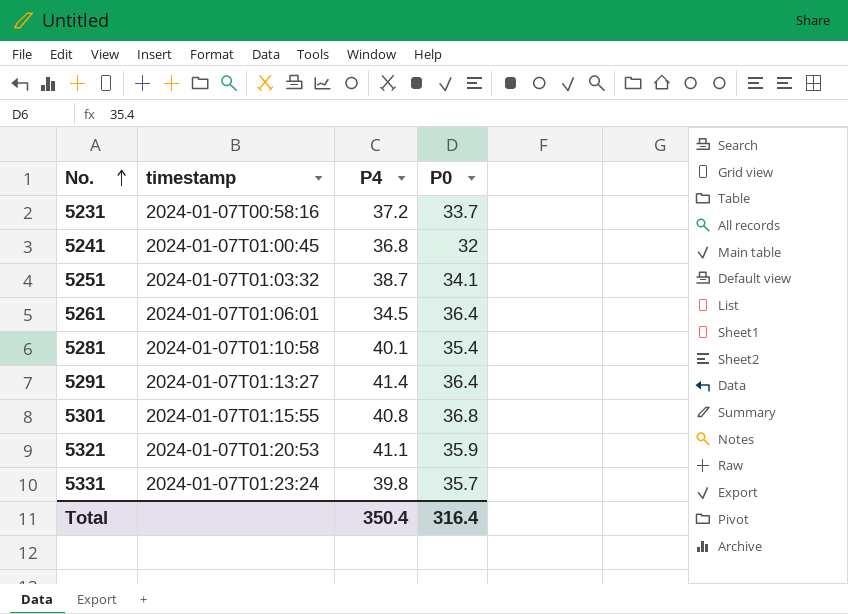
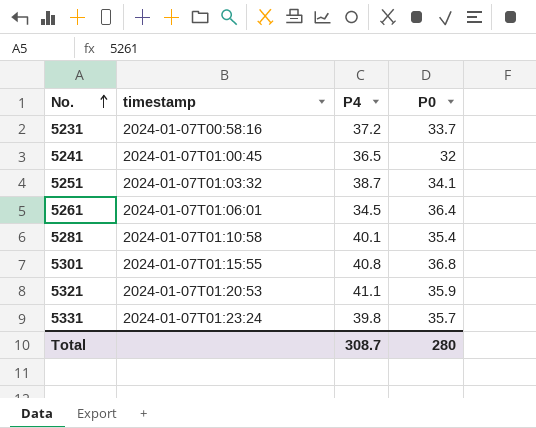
row 5291: 2024-01-07T01:13:27 | 41.4 | 36.4 -> none
5241 | P4: 36.8 -> 36.5
Total | P4: 350.4 -> 308.7
Total | P0: 316.4 -> 280

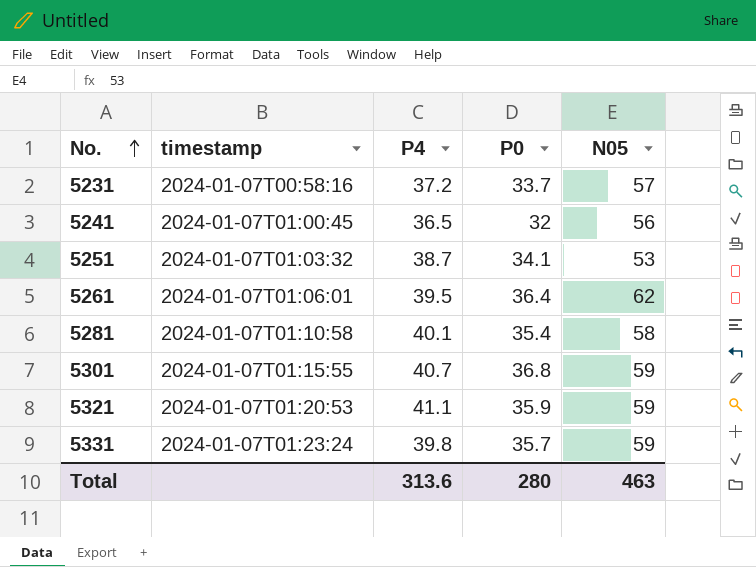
column N05 | position: none -> 5
5261 | P4: 34.5 -> 39.5
5301 | P4: 40.8 -> 40.7
Total | P4: 308.7 -> 313.6

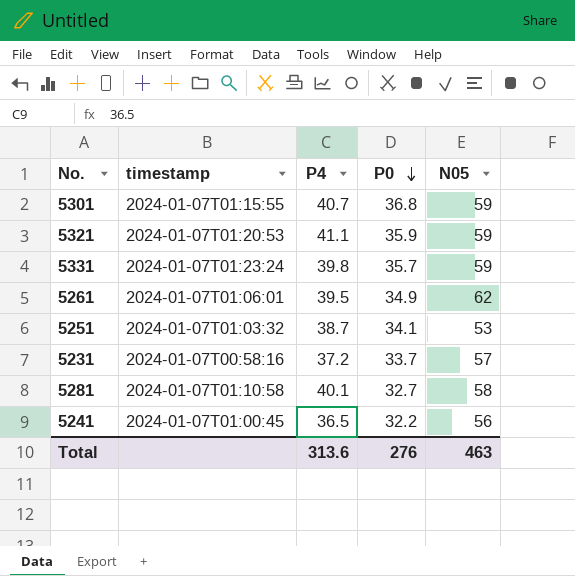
row order: No. ascending -> P0 descending
5261 | P0: 36.4 -> 34.9
5281 | P0: 35.4 -> 32.7
5241 | P0: 32 -> 32.2
Total | P0: 280 -> 276

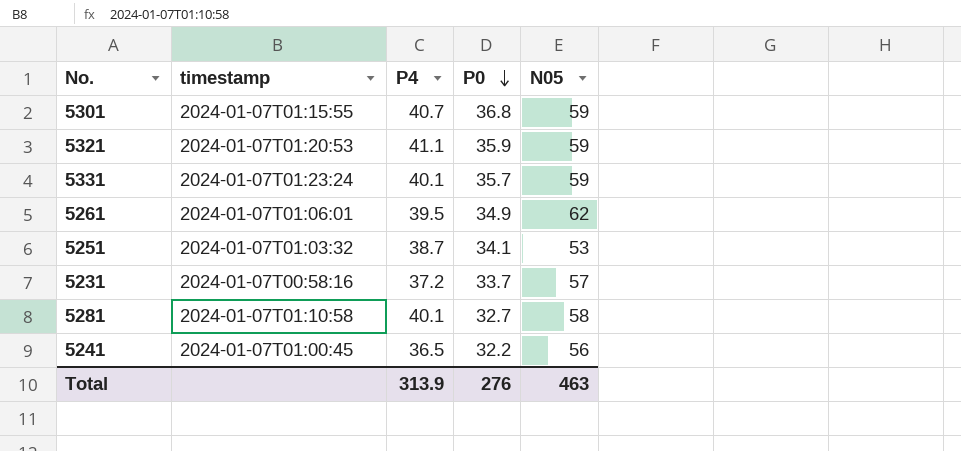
5331 | P4: 39.8 -> 40.1
Total | P4: 313.6 -> 313.9

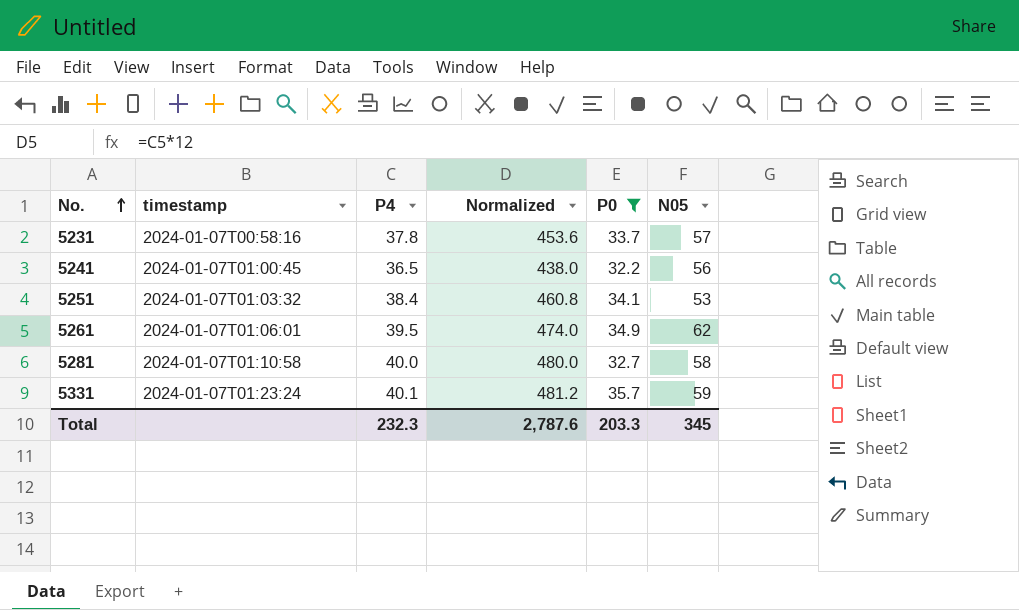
filter: none -> P0 <= 35.7
row order: P0 descending -> No. ascending
column Normalized | formula: none -> [P4] * 12
5231 | P4: 37.2 -> 37.8
5251 | P4: 38.7 -> 38.4
5281 | P4: 40.1 -> 40.0
Total | P4: 313.9 -> 232.3
Total | P0: 276 -> 203.3
Total | N05: 463 -> 345

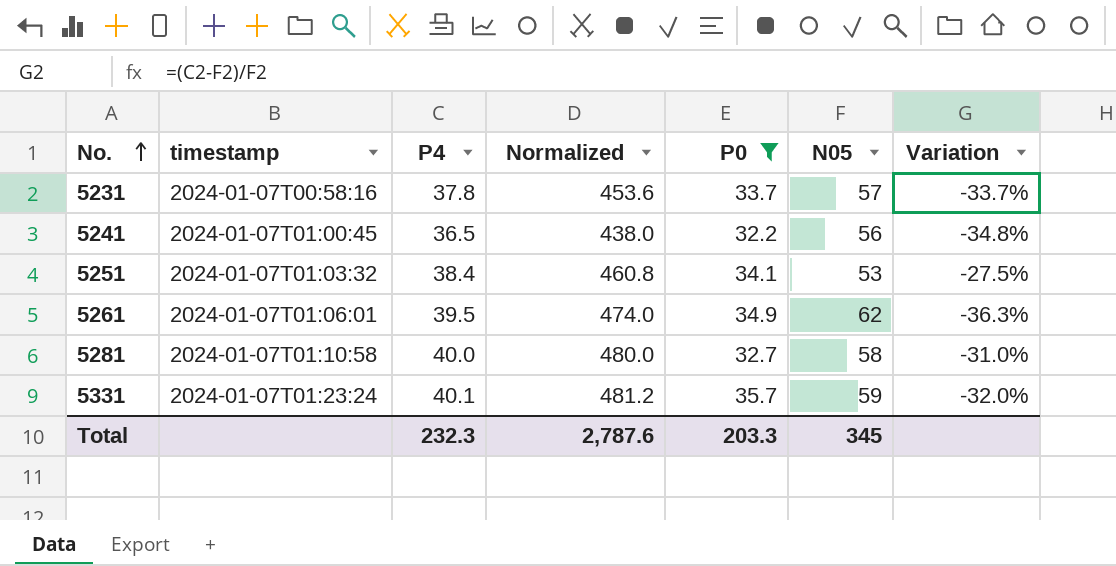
column Variation | formula: none -> ([P4] - [N05]) / [N05]

